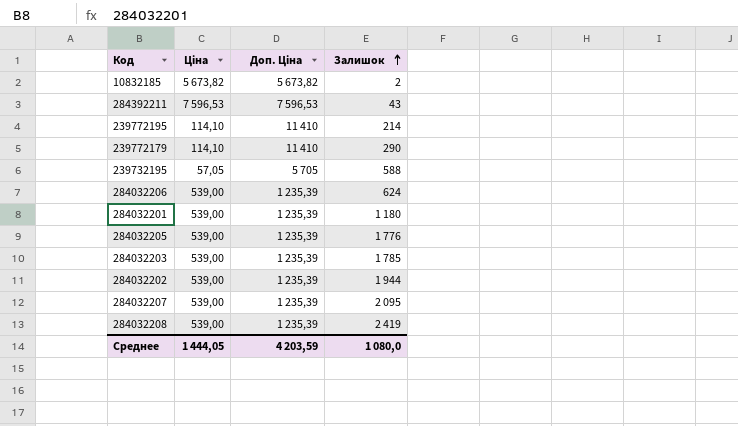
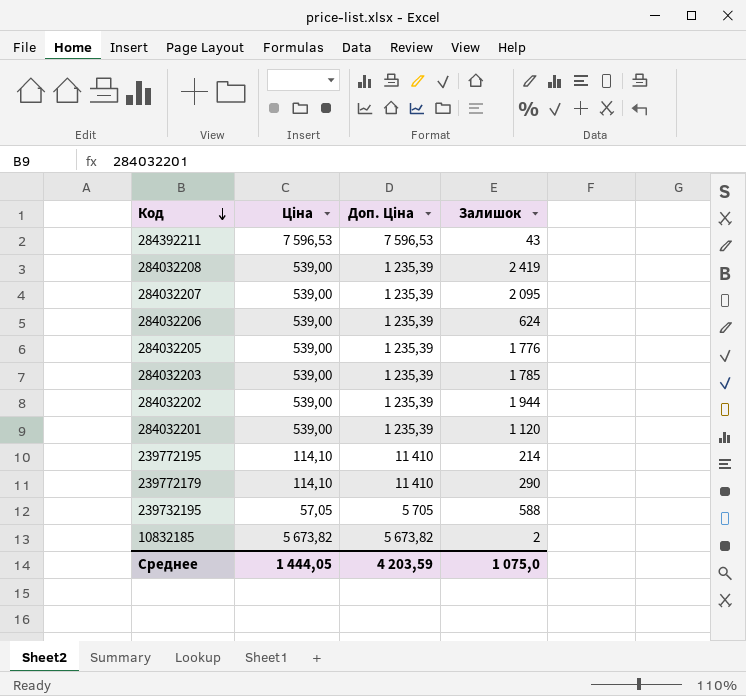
row order: Залишок ascending -> Код descending
284032201 | Залишок: 1 180 -> 1 120
Среднее | Залишок: 1 080,0 -> 1 075,0

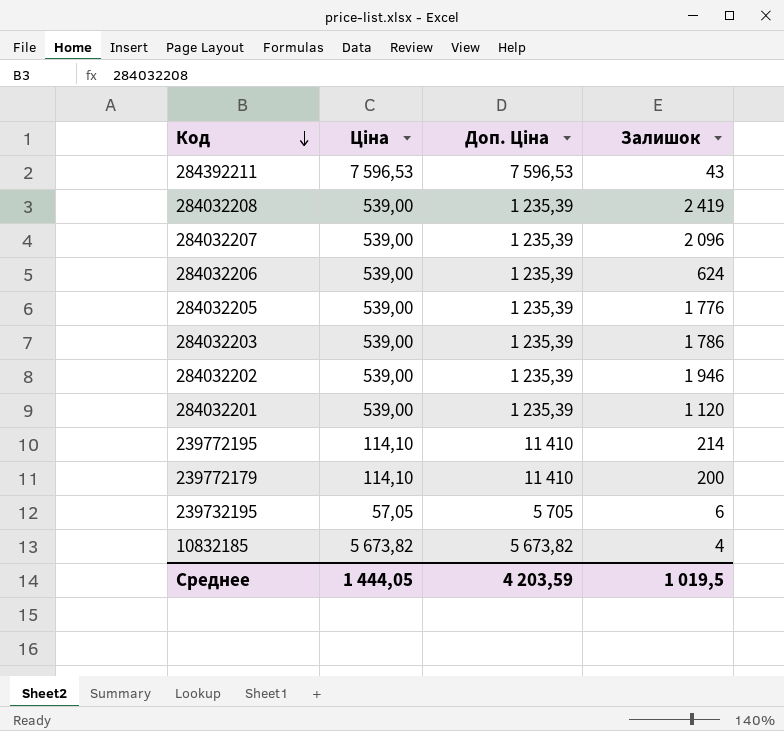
284032207 | Залишок: 2 095 -> 2 096
284032203 | Залишок: 1 785 -> 1 786
284032202 | Залишок: 1 944 -> 1 946
239772179 | Залишок: 290 -> 200
239732195 | Залишок: 588 -> 6
10832185 | Залишок: 2 -> 4
Среднее | Залишок: 1 075,0 -> 1 019,5

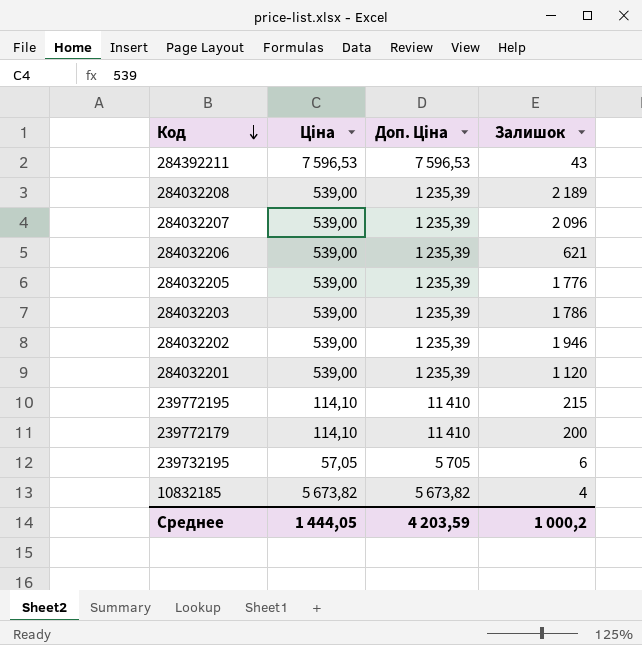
284032208 | Залишок: 2 419 -> 2 189
284032206 | Залишок: 624 -> 621
239772195 | Залишок: 214 -> 215
Среднее | Залишок: 1 019,5 -> 1 000,2

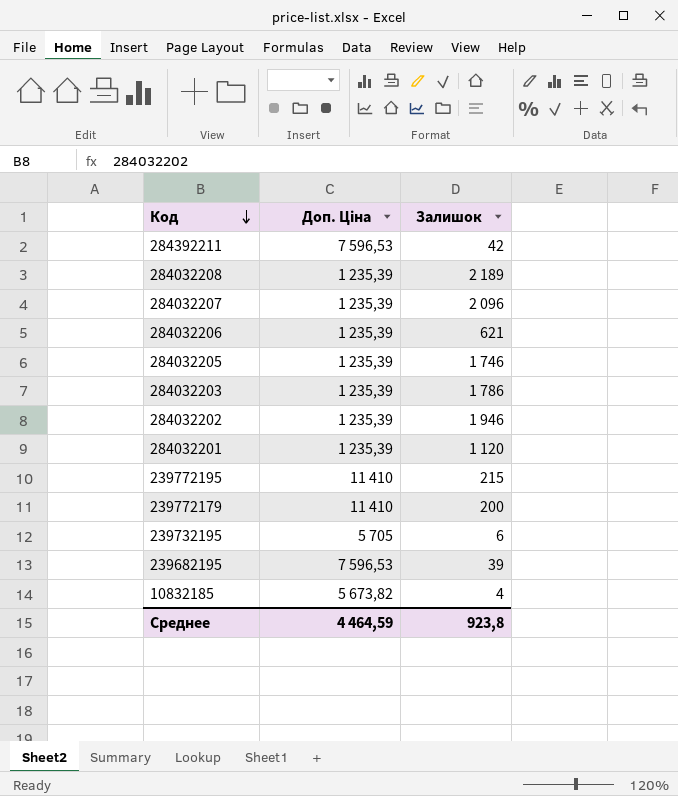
column Ціна | position: 2 -> none
284392211 | Залишок: 43 -> 42
284032205 | Залишок: 1 776 -> 1 746
row 239682195: none -> 7 596,53 | 39
Среднее | Доп. Ціна: 4 203,59 -> 4 464,59
Среднее | Залишок: 1 000,2 -> 923,8

